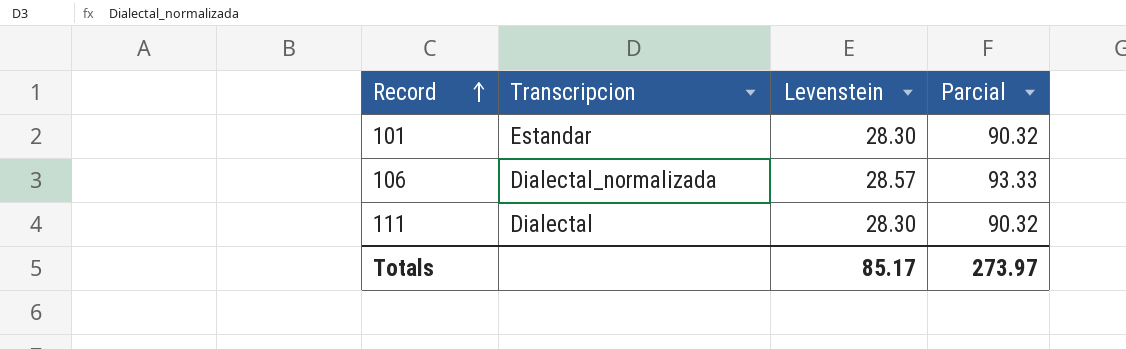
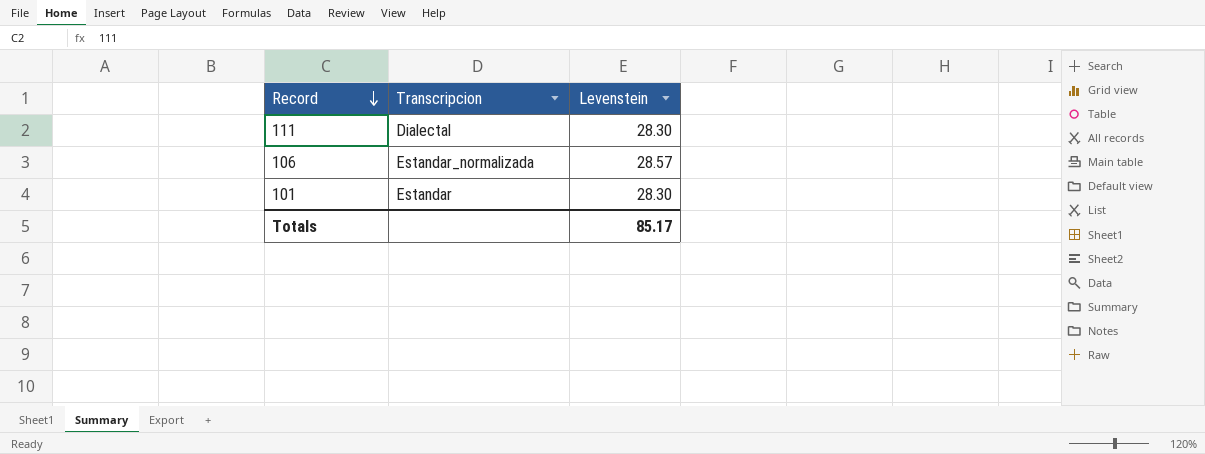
row order: Record ascending -> Record descending
column Parcial | position: 4 -> none
106 | Transcripcion: Dialectal_normalizada -> Estandar_normalizada

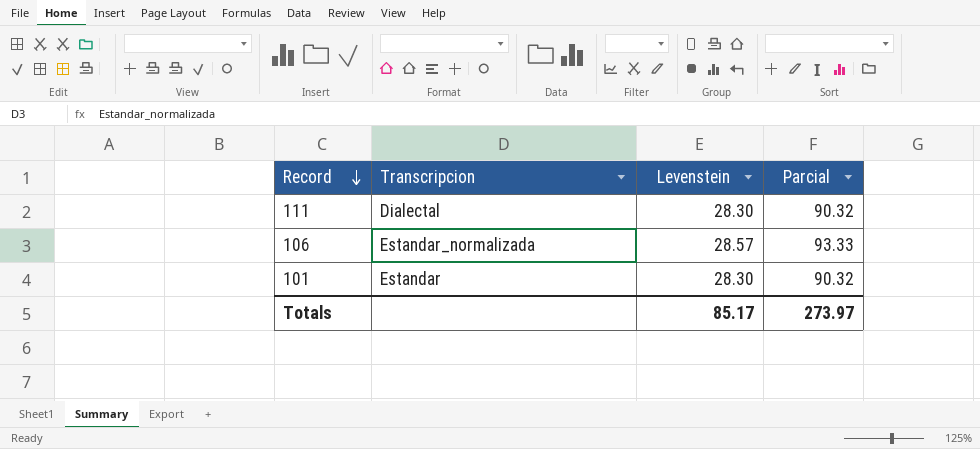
column Parcial | position: none -> 4

